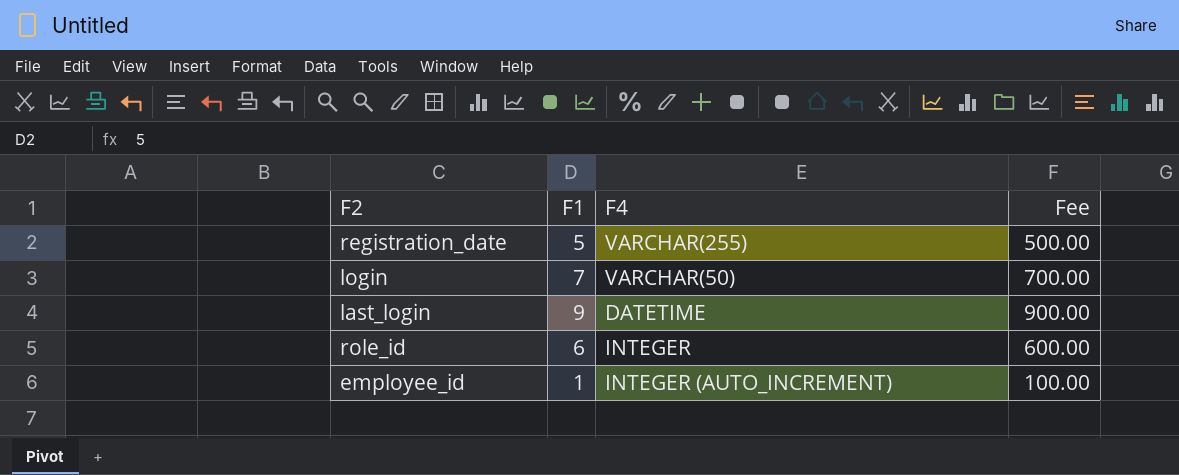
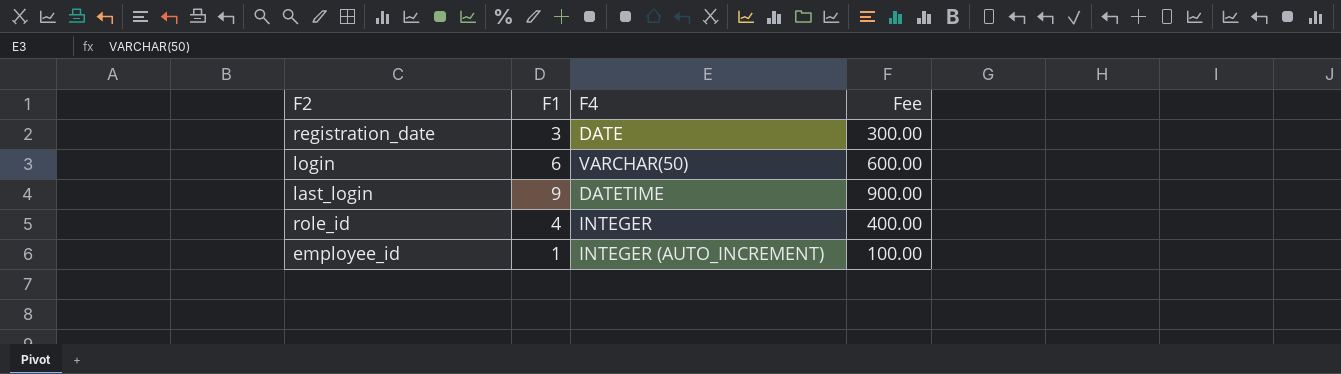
registration_date | F1: 5 -> 3
registration_date | F4: VARCHAR(255) -> DATE
registration_date | Fee: 500.00 -> 300.00
login | F1: 7 -> 6
login | Fee: 700.00 -> 600.00
role_id | F1: 6 -> 4
role_id | Fee: 600.00 -> 400.00

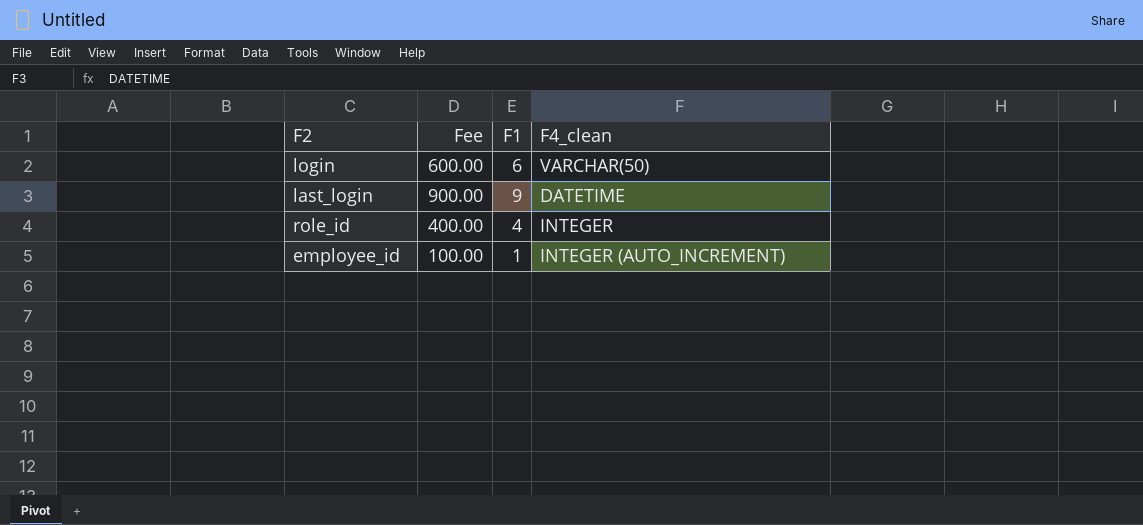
column Fee | position: 4 -> 2
column name: F4 -> F4_clean
row registration_date: 3 | DATE | 300.00 -> none

